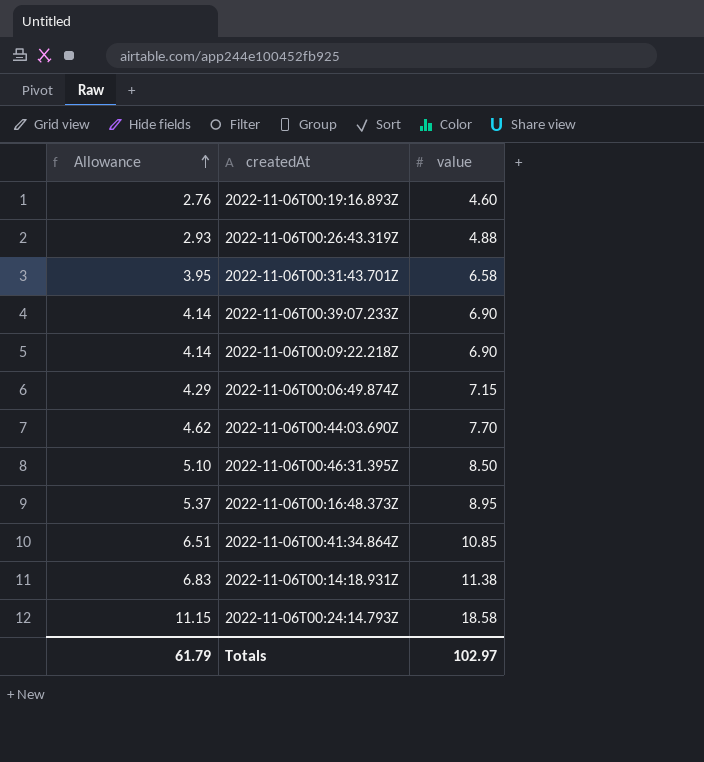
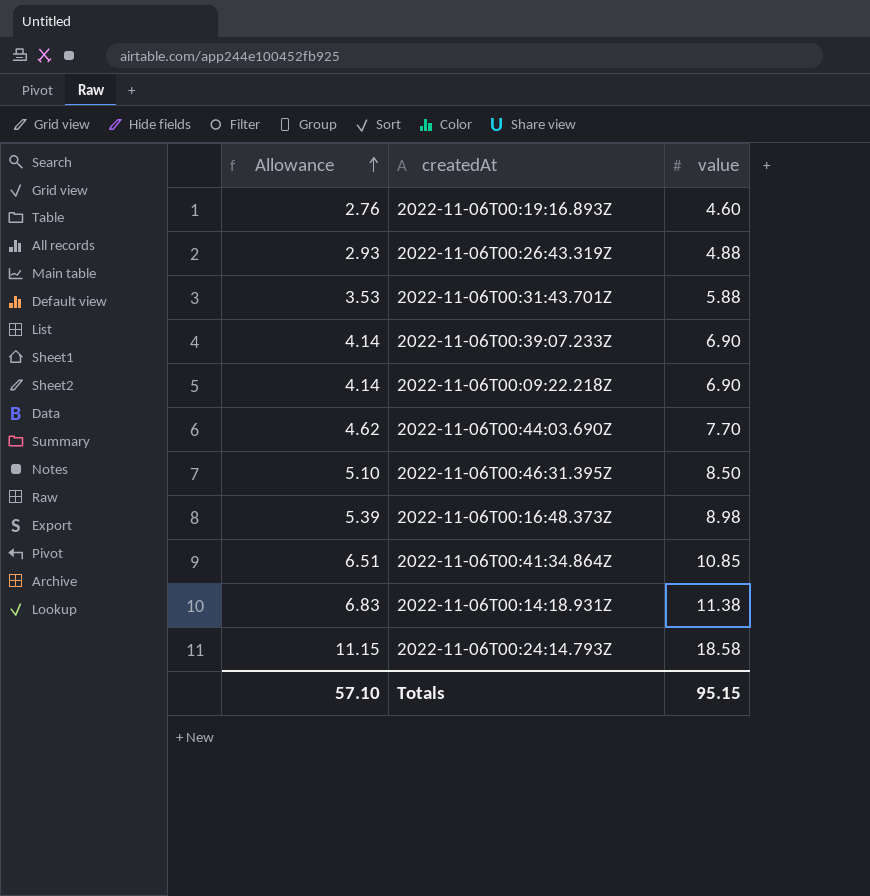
row 2022-11-06T00:06:49.874Z: 4.29 | 7.15 -> none
2022-11-06T00:31:43.701Z | Allowance: 3.95 -> 3.53
2022-11-06T00:31:43.701Z | value: 6.58 -> 5.88
2022-11-06T00:16:48.373Z | Allowance: 5.37 -> 5.39
2022-11-06T00:16:48.373Z | value: 8.95 -> 8.98
Totals | Allowance: 61.79 -> 57.10
Totals | value: 102.97 -> 95.15

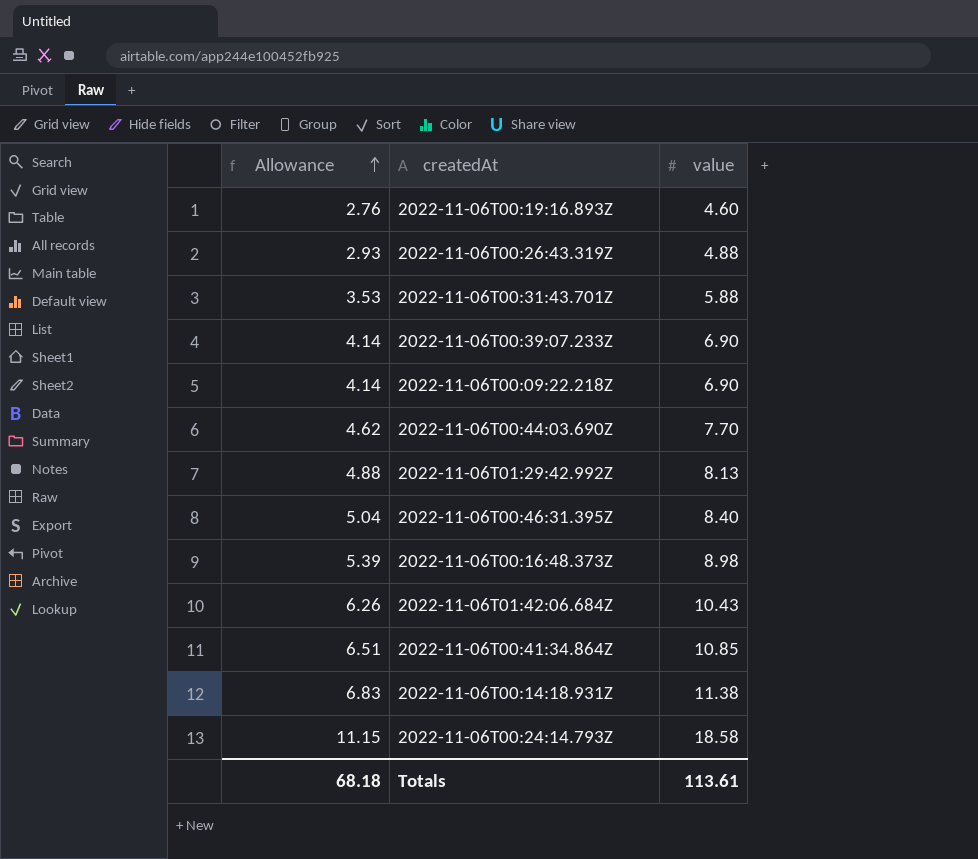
row 2022-11-06T01:29:42.992Z: none -> 4.88 | 8.13
2022-11-06T00:46:31.395Z | Allowance: 5.10 -> 5.04
2022-11-06T00:46:31.395Z | value: 8.50 -> 8.40
row 2022-11-06T01:42:06.684Z: none -> 6.26 | 10.43
Totals | Allowance: 57.10 -> 68.18
Totals | value: 95.15 -> 113.61

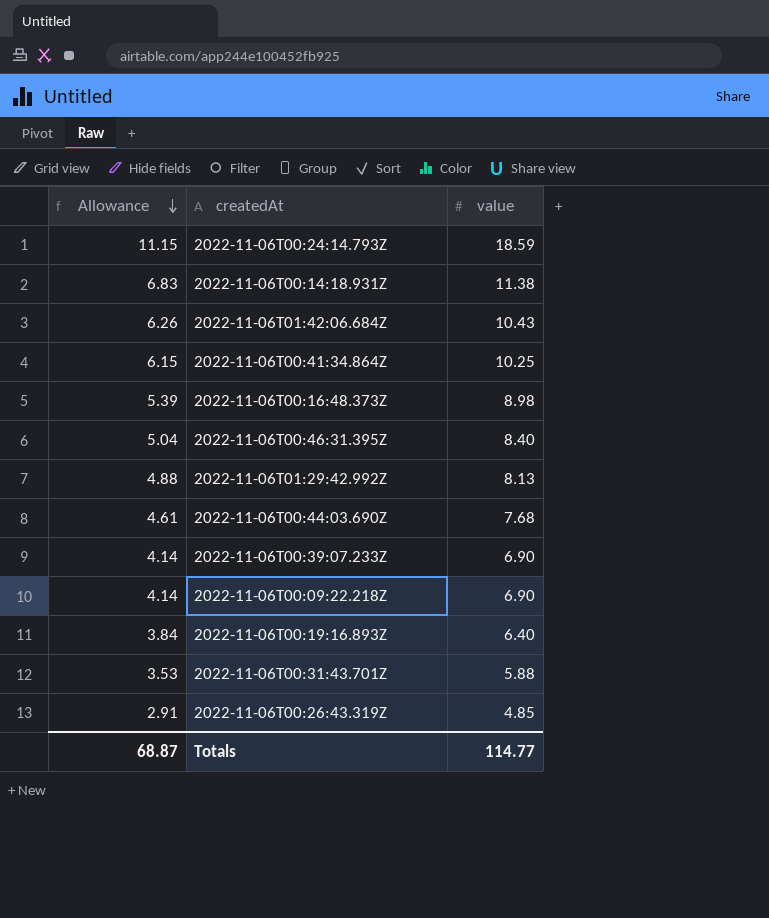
row order: Allowance ascending -> Allowance descending
2022-11-06T00:24:14.793Z | value: 18.58 -> 18.59
2022-11-06T00:41:34.864Z | Allowance: 6.51 -> 6.15
2022-11-06T00:41:34.864Z | value: 10.85 -> 10.25
2022-11-06T00:44:03.690Z | Allowance: 4.62 -> 4.61
2022-11-06T00:44:03.690Z | value: 7.70 -> 7.68
2022-11-06T00:19:16.893Z | Allowance: 2.76 -> 3.84
2022-11-06T00:19:16.893Z | value: 4.60 -> 6.40
2022-11-06T00:26:43.319Z | Allowance: 2.93 -> 2.91
2022-11-06T00:26:43.319Z | value: 4.88 -> 4.85
Totals | Allowance: 68.18 -> 68.87
Totals | value: 113.61 -> 114.77

